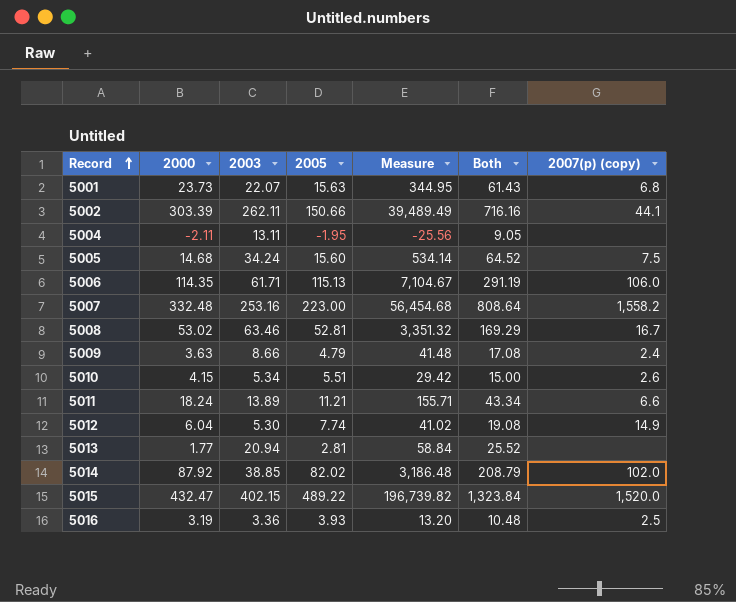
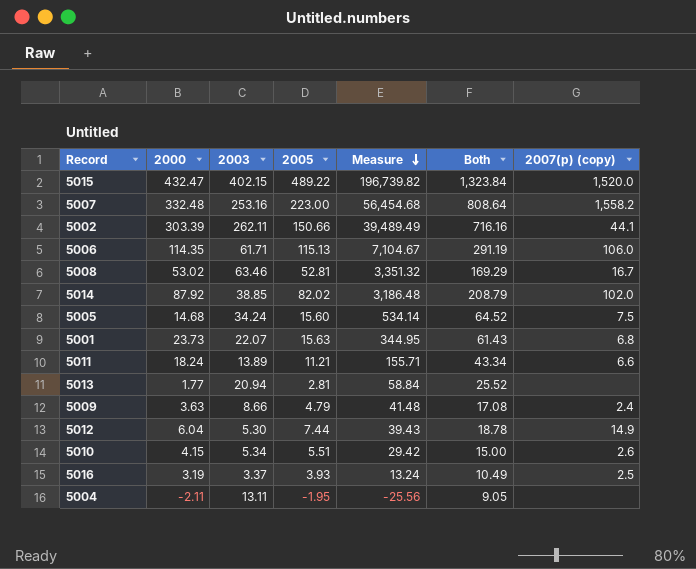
row order: Record ascending -> Measure descending
5012 | 2005: 7.74 -> 7.44
5012 | Measure: 41.02 -> 39.43
5012 | Both: 19.08 -> 18.78
5016 | 2003: 3.36 -> 3.37
5016 | Measure: 13.20 -> 13.24
5016 | Both: 10.48 -> 10.49

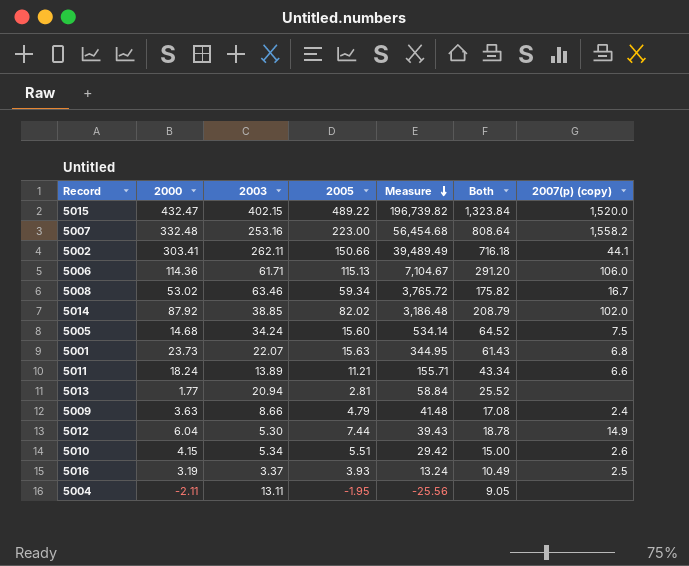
5002 | 2000: 303.39 -> 303.41
5002 | Both: 716.16 -> 716.18
5006 | 2000: 114.35 -> 114.36
5006 | Both: 291.19 -> 291.20
5008 | 2005: 52.81 -> 59.34
5008 | Measure: 3,351.32 -> 3,765.72
5008 | Both: 169.29 -> 175.82

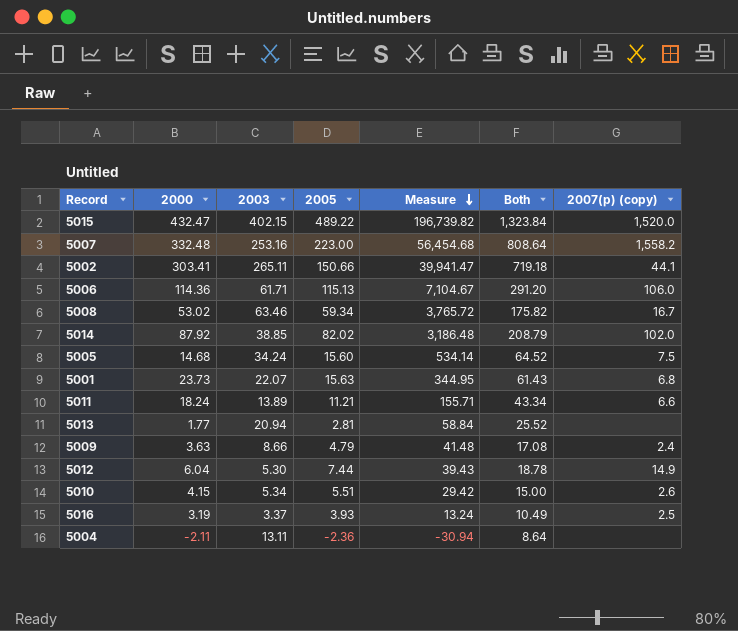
5002 | 2003: 262.11 -> 265.11
5002 | Measure: 39,489.49 -> 39,941.47
5002 | Both: 716.18 -> 719.18
5004 | 2005: -1.95 -> -2.36
5004 | Measure: -25.56 -> -30.94
5004 | Both: 9.05 -> 8.64

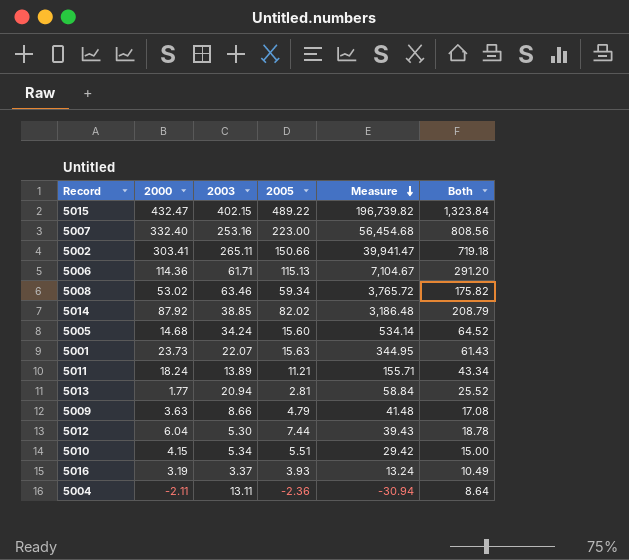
column 2007(p) (copy) | position: 7 -> none
5007 | 2000: 332.48 -> 332.40
5007 | Both: 808.64 -> 808.56

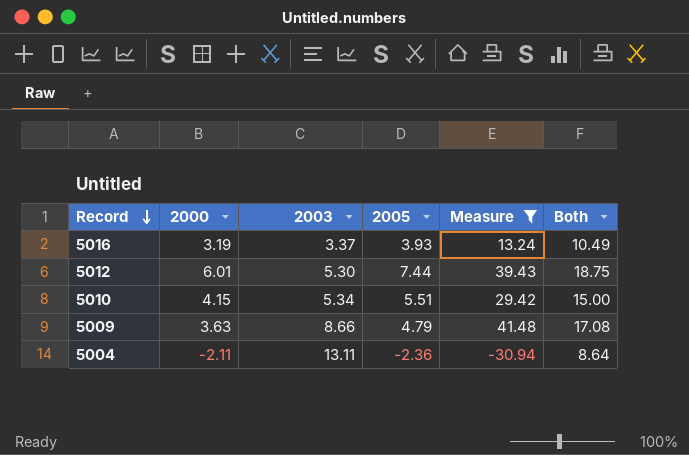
filter: none -> Measure <= 41.48
row order: Measure descending -> Record descending
5012 | 2000: 6.04 -> 6.01
5012 | Both: 18.78 -> 18.75

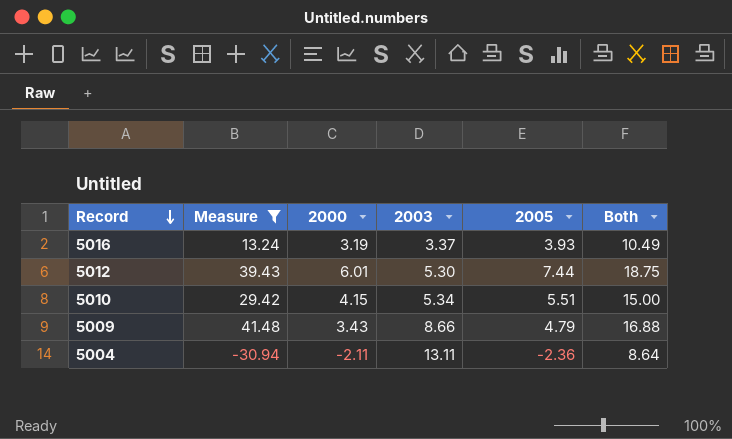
column Measure | position: 5 -> 2
5009 | 2000: 3.63 -> 3.43
5009 | Both: 17.08 -> 16.88

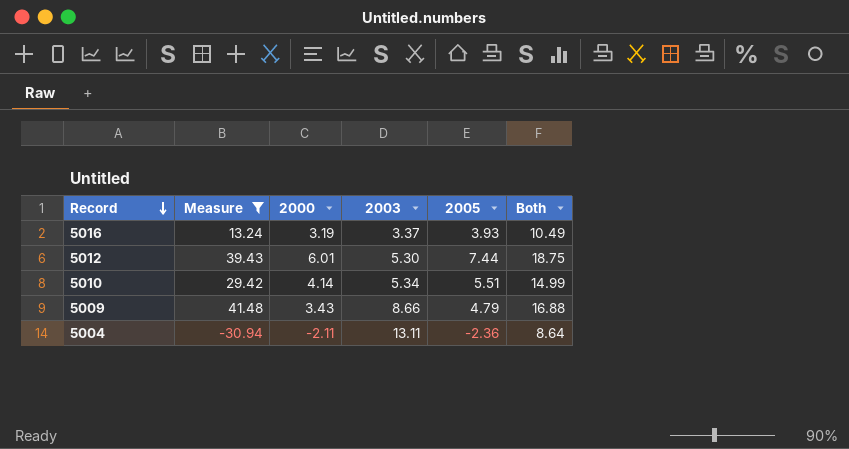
5010 | 2000: 4.15 -> 4.14
5010 | Both: 15.00 -> 14.99

